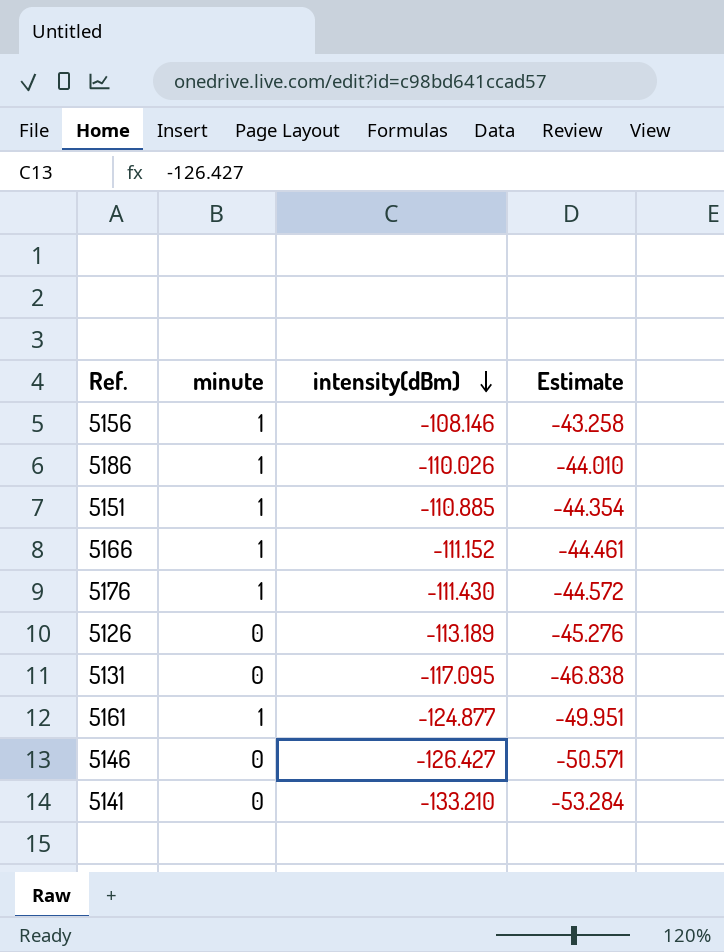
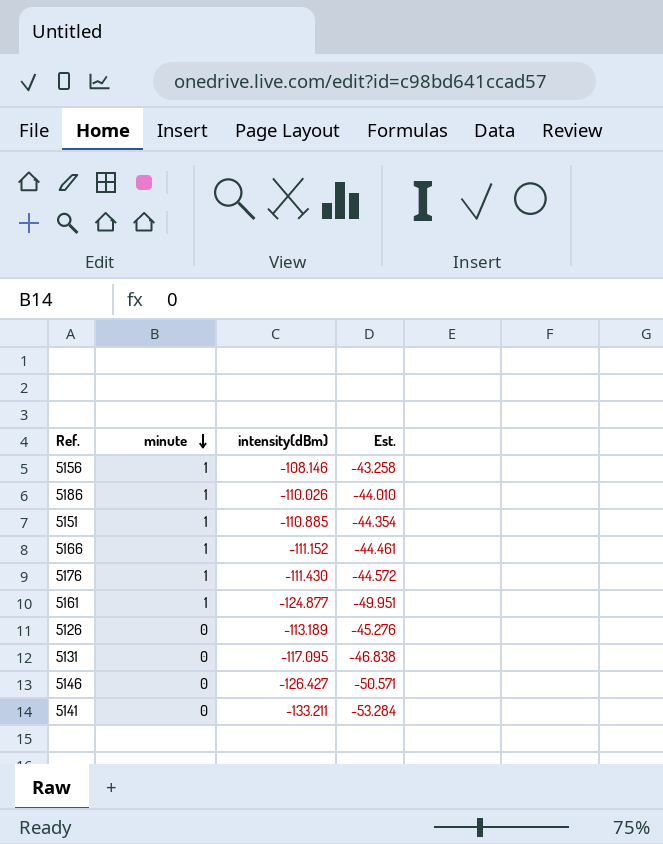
row order: intensity(dBm) descending -> minute descending
column name: Estimate -> Est.
5141 | intensity(dBm): -133.210 -> -133.211

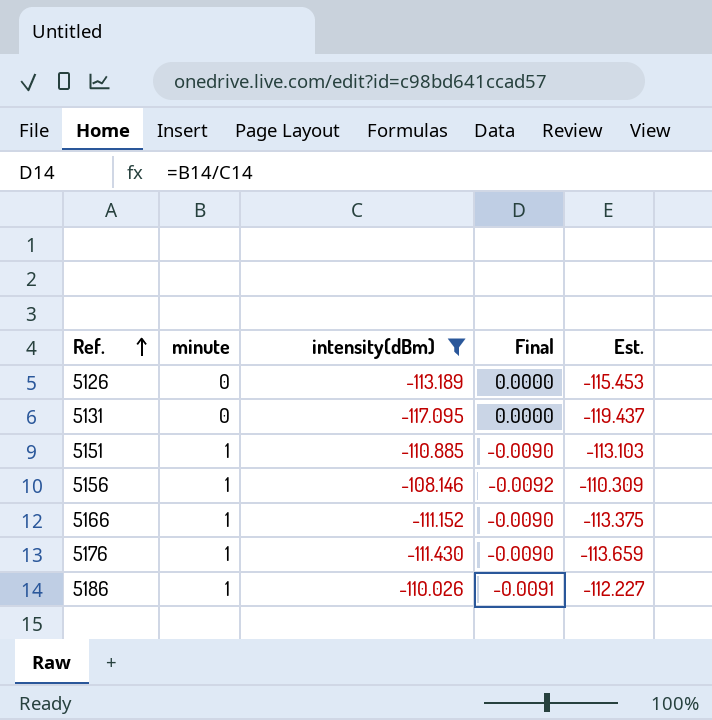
filter: none -> intensity(dBm) >= -117.095
row order: minute descending -> Ref. ascending
column Final | formula: none -> [minute] / [intensity(dBm)]
column Est. | formula: [intensity(dBm)] * 0.4 -> [intensity(dBm)] * 1.02

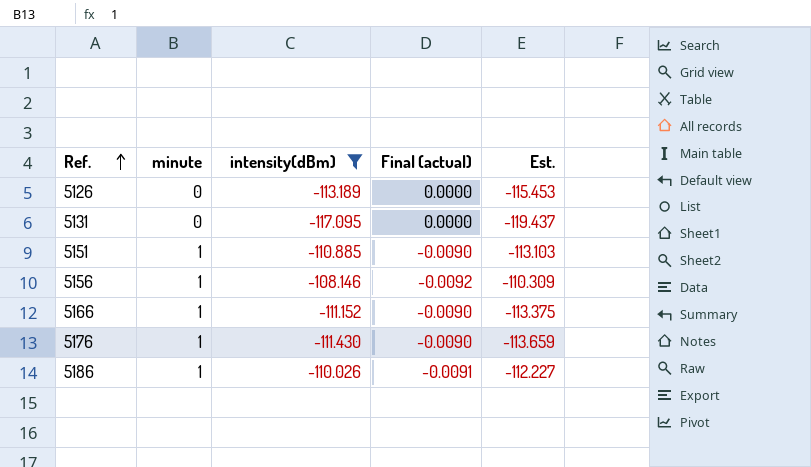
column name: Final -> Final (actual)

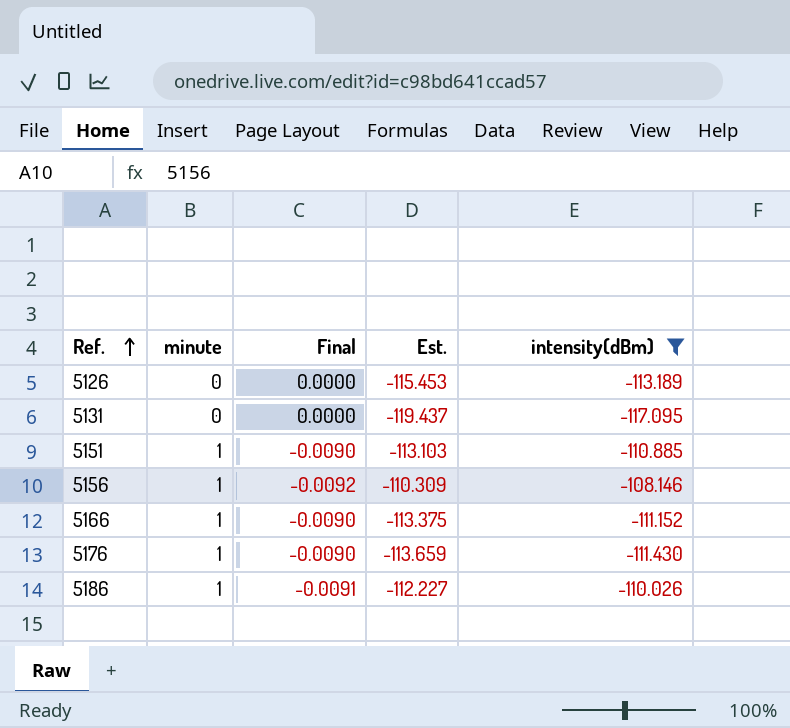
column name: Final (actual) -> Final
column intensity(dBm) | position: 3 -> 5

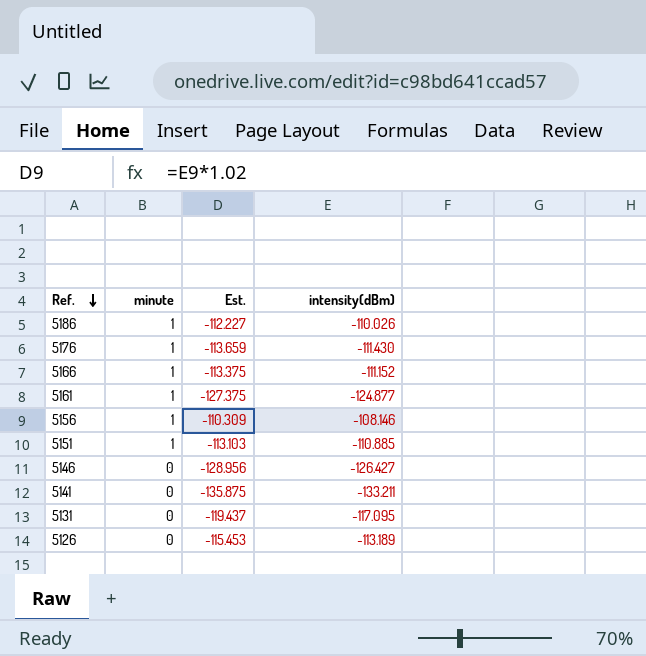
filter: intensity(dBm) >= -117.095 -> none
row order: Ref. ascending -> Ref. descending
column Final | formula: [minute] / [intensity(dBm)] -> none

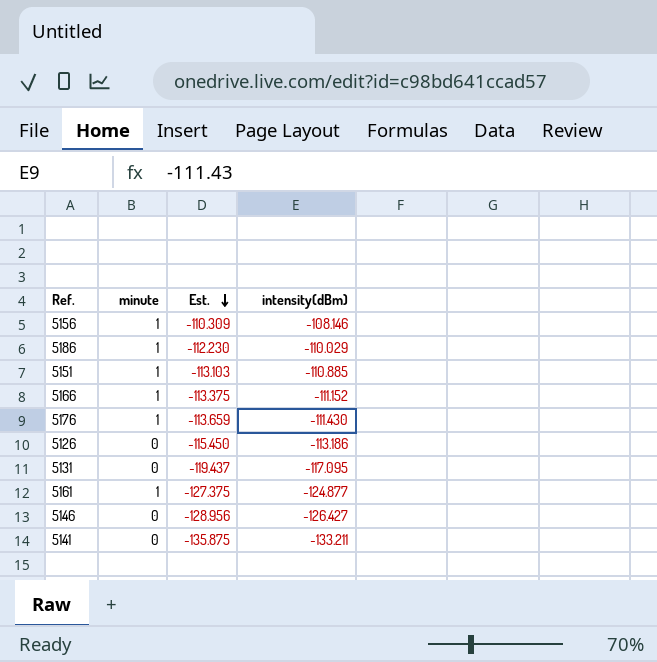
row order: Ref. descending -> Est. descending
5186 | Est.: -112.227 -> -112.230
5186 | intensity(dBm): -110.026 -> -110.029
5126 | Est.: -115.453 -> -115.450
5126 | intensity(dBm): -113.189 -> -113.186

